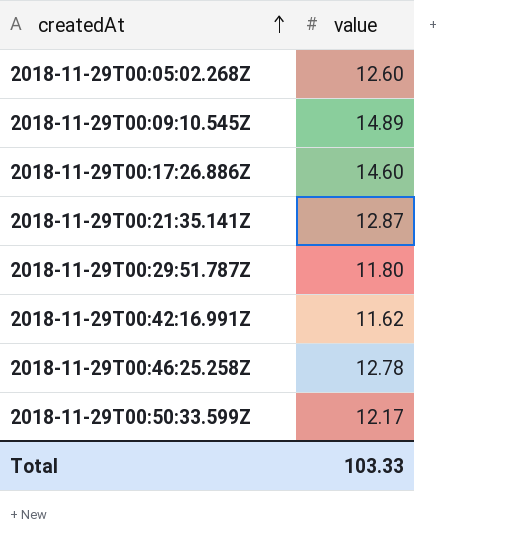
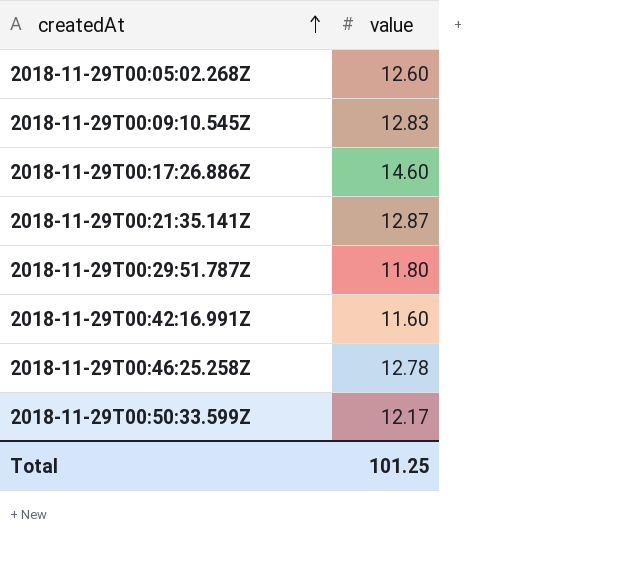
2018-11-29T00:09:10.545Z | value: 14.89 -> 12.83
2018-11-29T00:42:16.991Z | value: 11.62 -> 11.60
Total | value: 103.33 -> 101.25

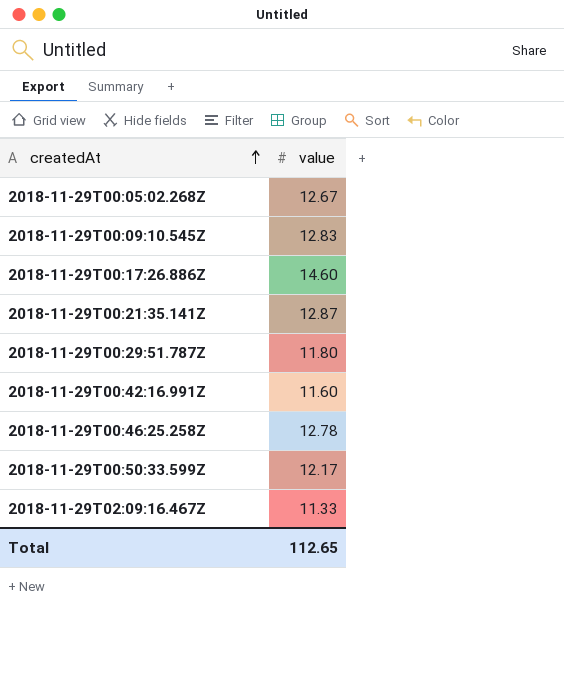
2018-11-29T00:05:02.268Z | value: 12.60 -> 12.67
row 2018-11-29T02:09:16.467Z: none -> 11.33
Total | value: 101.25 -> 112.65

